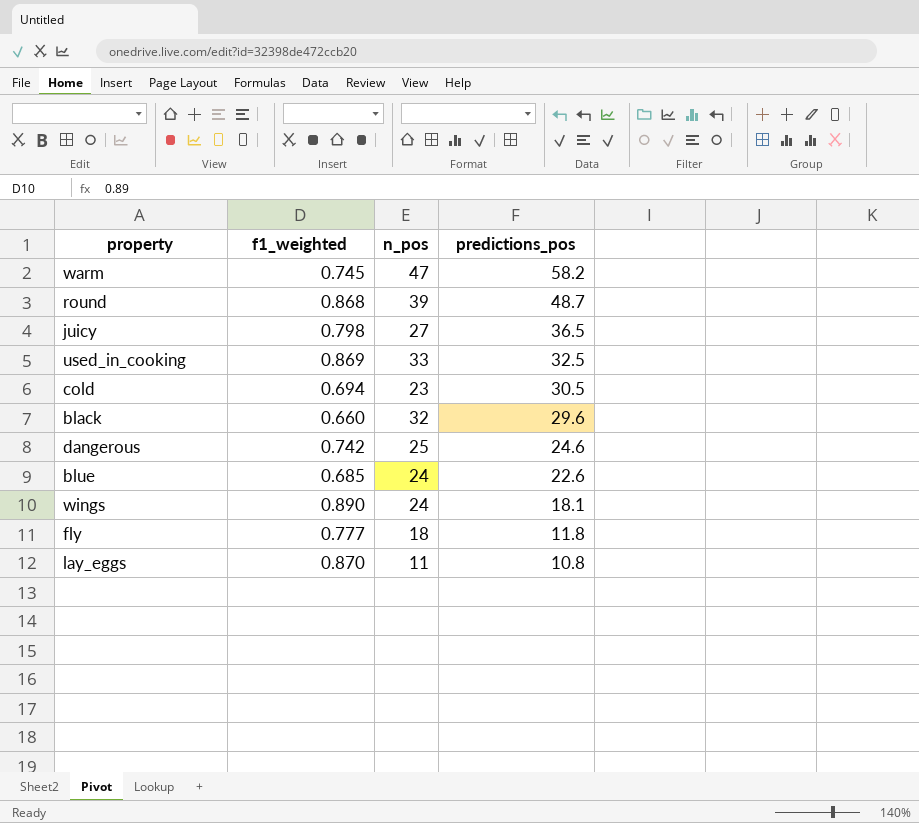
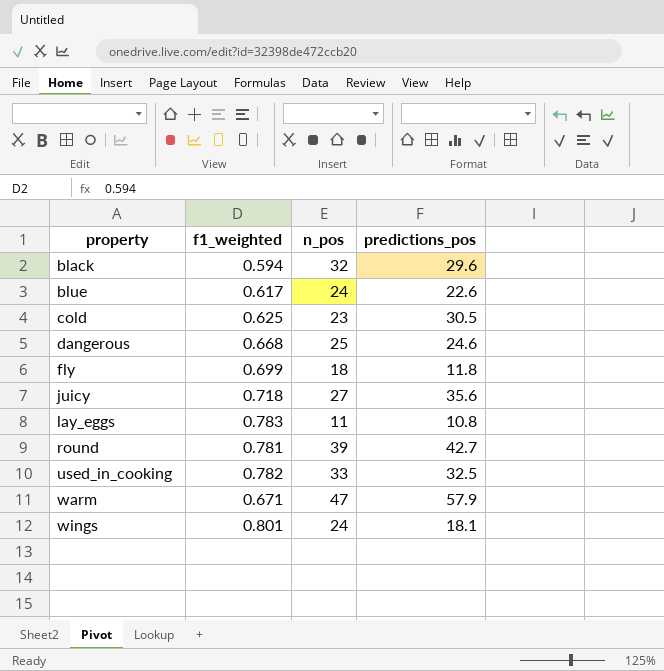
row order: predictions_pos descending -> property ascending
black | f1_weighted: 0.660 -> 0.594
blue | f1_weighted: 0.685 -> 0.617
cold | f1_weighted: 0.694 -> 0.625
dangerous | f1_weighted: 0.742 -> 0.668
fly | f1_weighted: 0.777 -> 0.699
juicy | f1_weighted: 0.798 -> 0.718
juicy | predictions_pos: 36.5 -> 35.6
lay_eggs | f1_weighted: 0.870 -> 0.783
round | f1_weighted: 0.868 -> 0.781
round | predictions_pos: 48.7 -> 42.7
used_in_cooking | f1_weighted: 0.869 -> 0.782
warm | f1_weighted: 0.745 -> 0.671
warm | predictions_pos: 58.2 -> 57.9
wings | f1_weighted: 0.890 -> 0.801

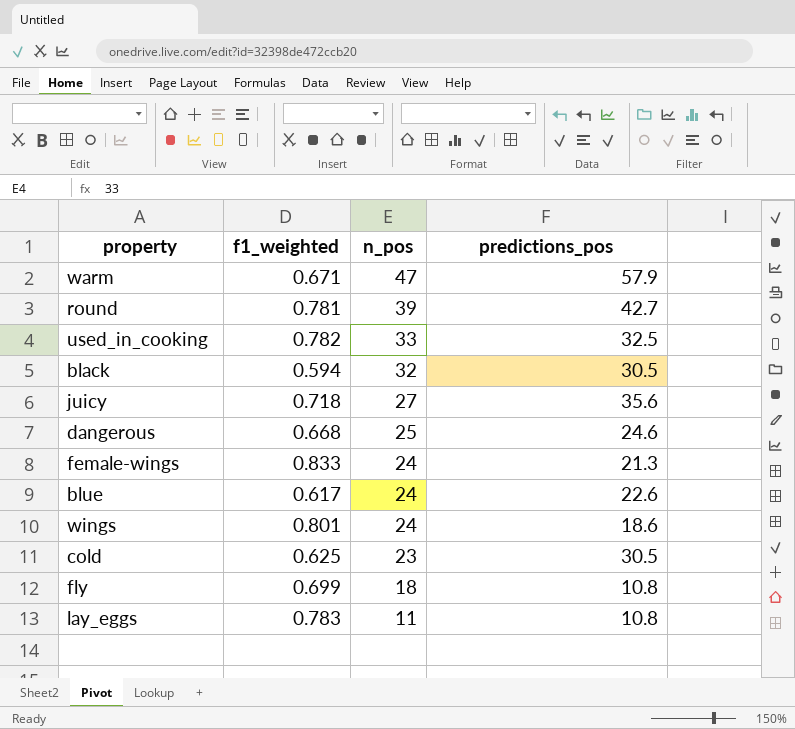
row order: property ascending -> n_pos descending
black | predictions_pos: 29.6 -> 30.5
row female-wings: none -> 0.833 | 24 | 21.3
wings | predictions_pos: 18.1 -> 18.6
fly | predictions_pos: 11.8 -> 10.8

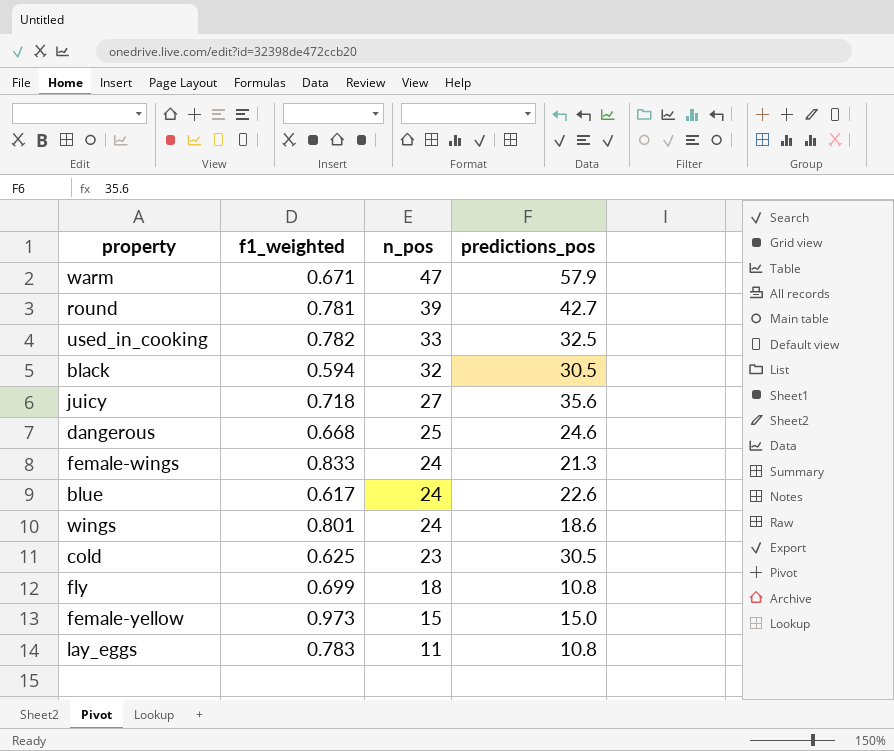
row female-yellow: none -> 0.973 | 15 | 15.0

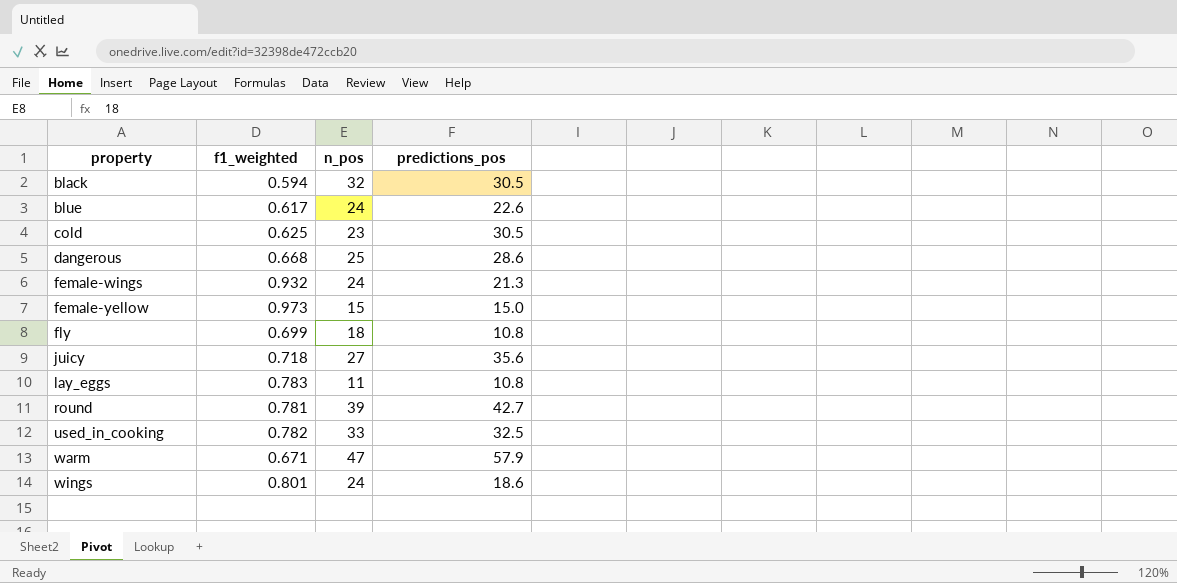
row order: n_pos descending -> property ascending
dangerous | predictions_pos: 24.6 -> 28.6
female-wings | f1_weighted: 0.833 -> 0.932

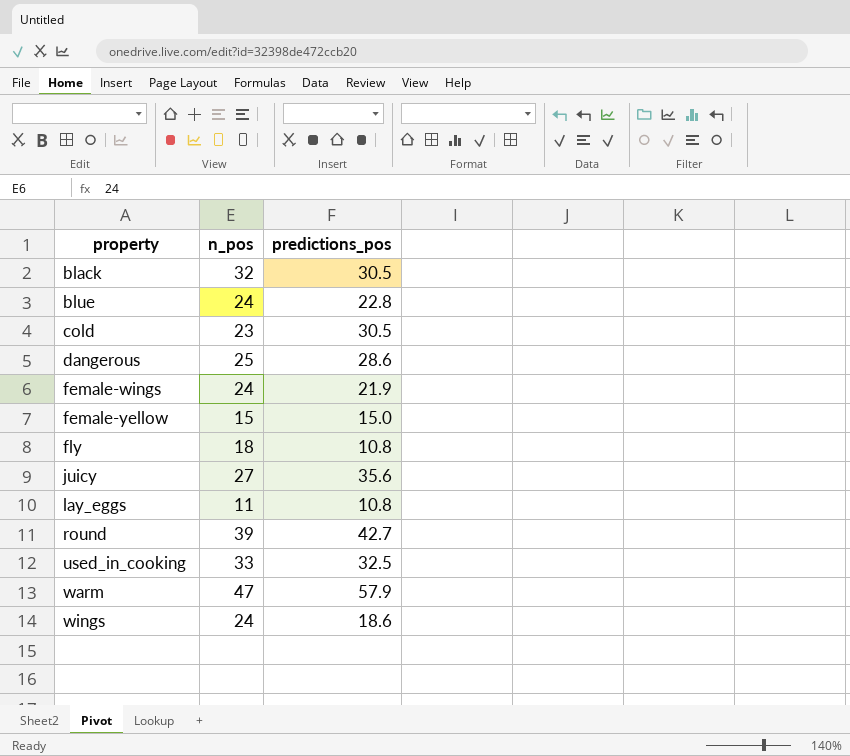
column f1_weighted | position: 2 -> none
blue | predictions_pos: 22.6 -> 22.8
female-wings | predictions_pos: 21.3 -> 21.9

